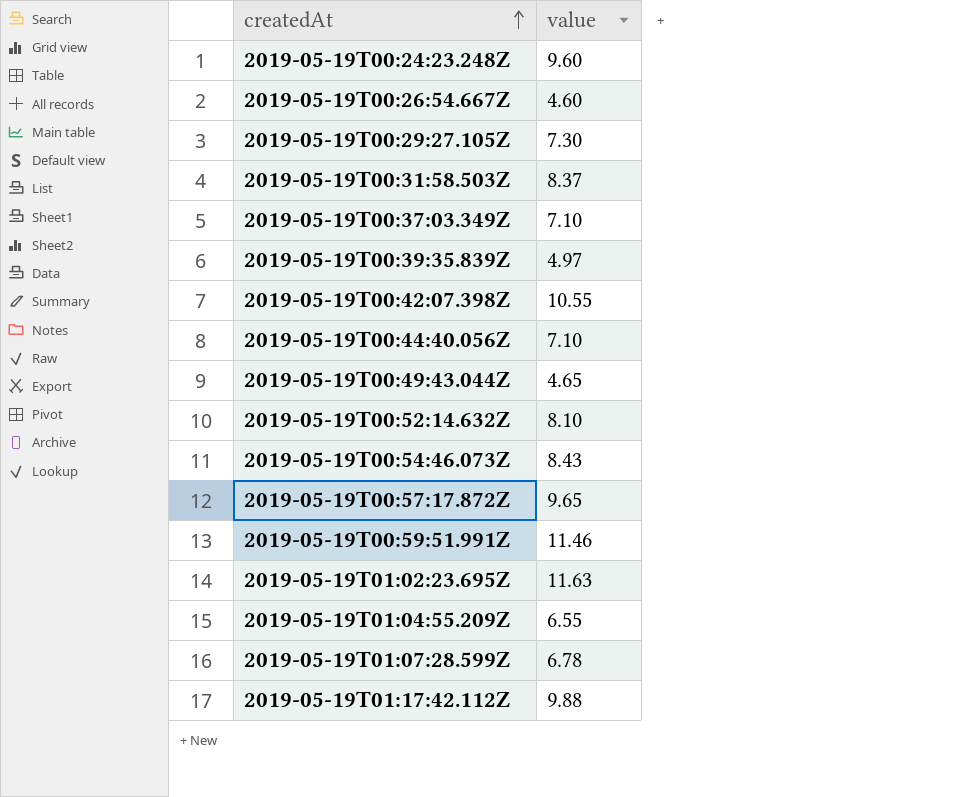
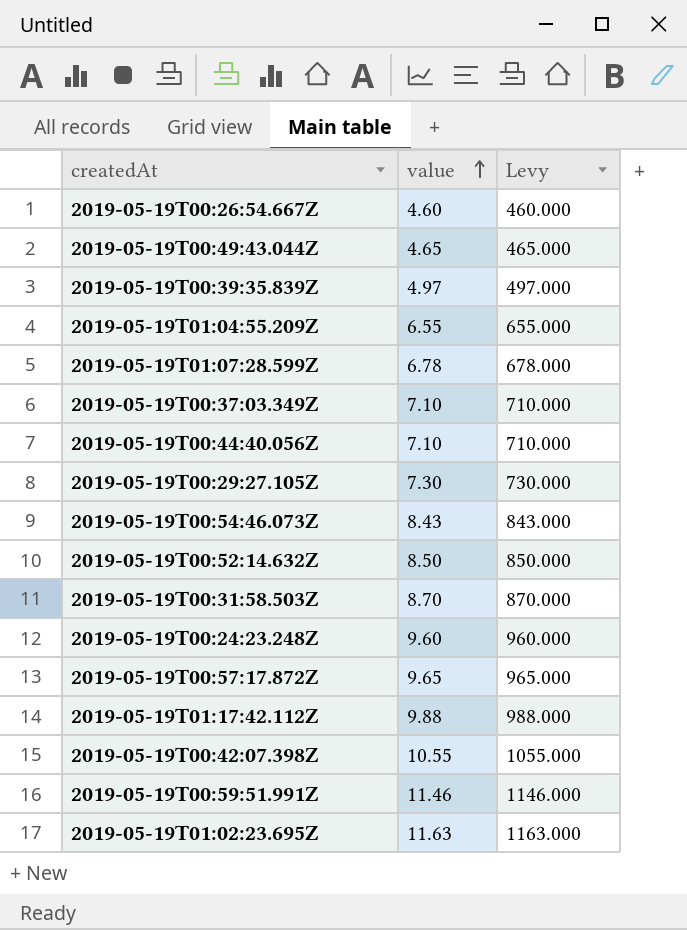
row order: createdAt ascending -> value ascending
column Levy | formula: none -> [value] * 100
2019-05-19T00:52:14.632Z | value: 8.10 -> 8.50
2019-05-19T00:31:58.503Z | value: 8.37 -> 8.70

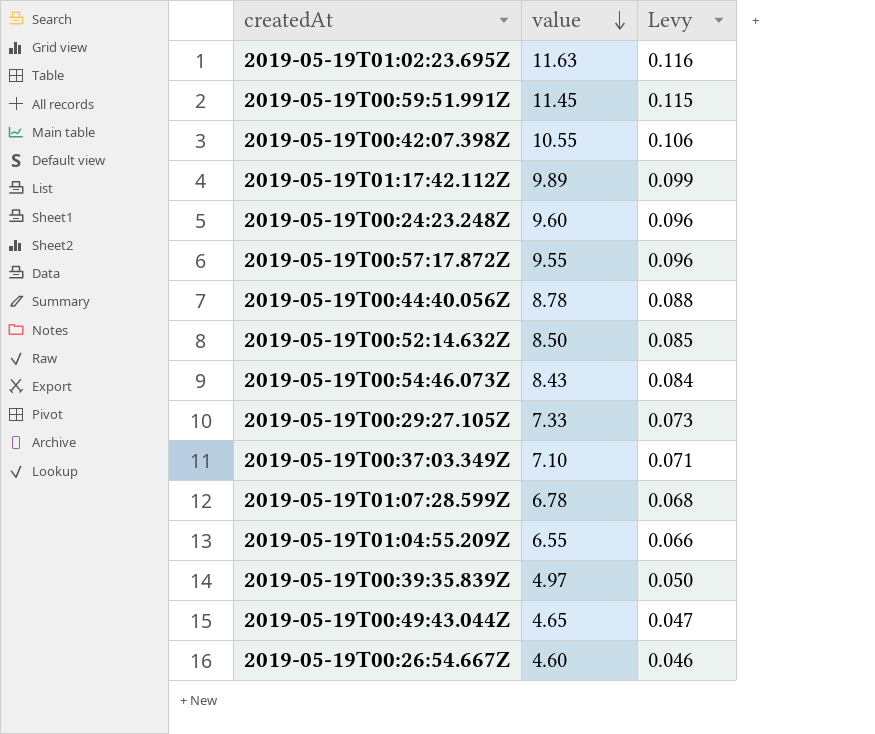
row order: value ascending -> value descending
column Levy | formula: [value] * 100 -> [value] * 0.01
row 2019-05-19T00:31:58.503Z: 8.70 | 870.000 -> none
2019-05-19T00:59:51.991Z | value: 11.46 -> 11.45
2019-05-19T01:17:42.112Z | value: 9.88 -> 9.89
2019-05-19T00:57:17.872Z | value: 9.65 -> 9.55
2019-05-19T00:44:40.056Z | value: 7.10 -> 8.78
2019-05-19T00:29:27.105Z | value: 7.30 -> 7.33

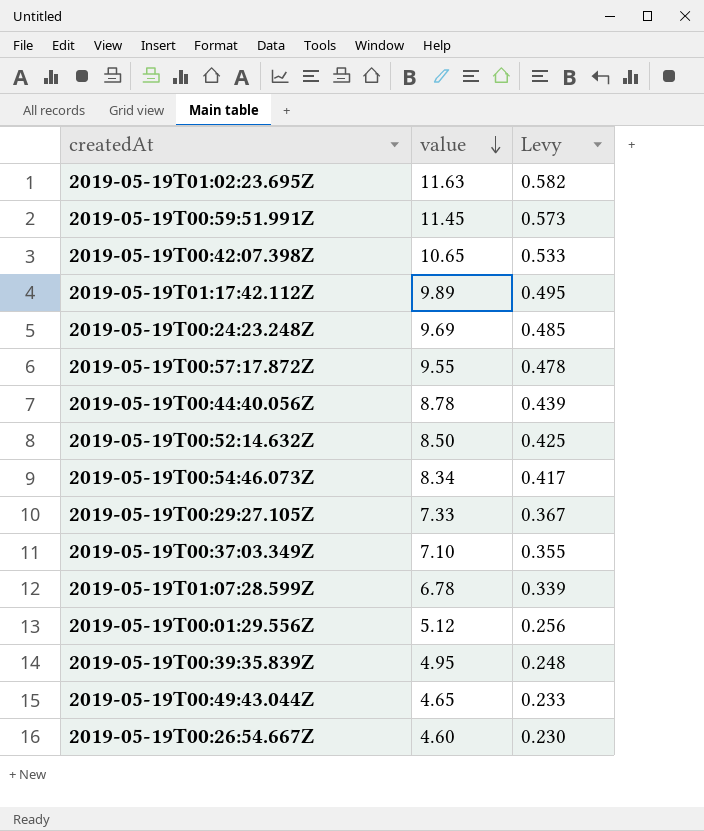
column Levy | formula: [value] * 0.01 -> [value] * 0.05
row 2019-05-19T01:04:55.209Z: 6.55 | 0.066 -> none
2019-05-19T00:42:07.398Z | value: 10.55 -> 10.65
2019-05-19T00:24:23.248Z | value: 9.60 -> 9.69
2019-05-19T00:54:46.073Z | value: 8.43 -> 8.34
row 2019-05-19T00:01:29.556Z: none -> 5.12 | 0.256
2019-05-19T00:39:35.839Z | value: 4.97 -> 4.95

